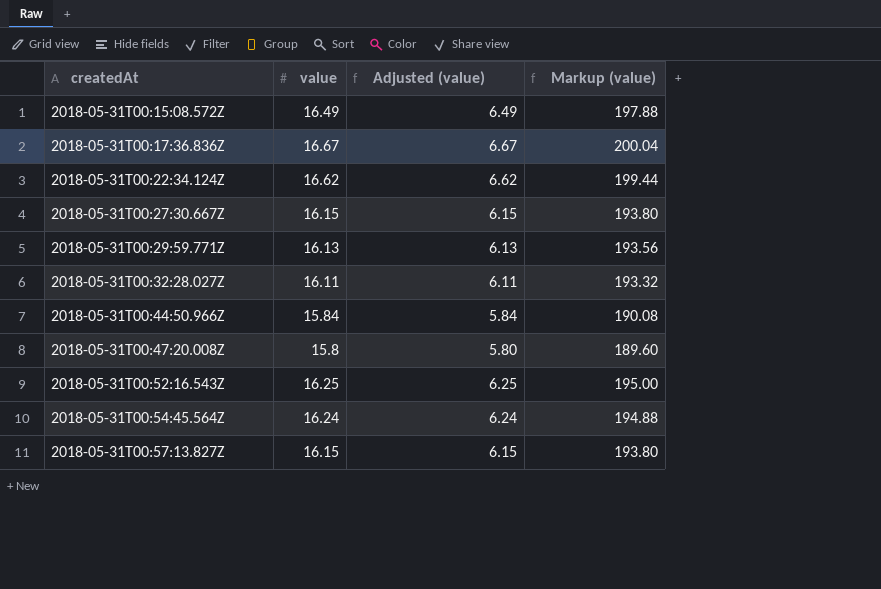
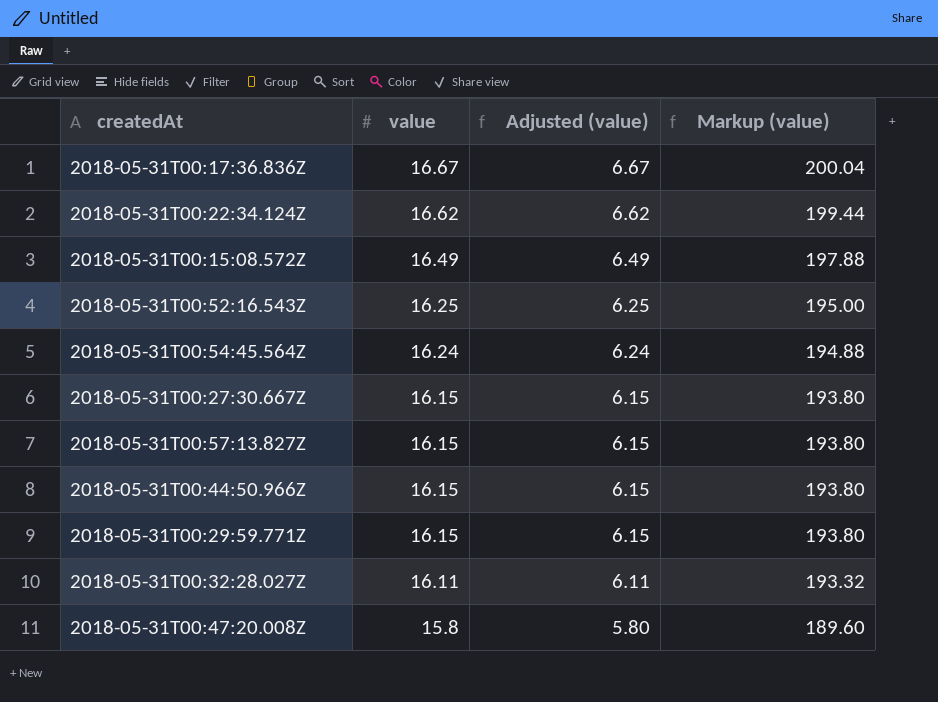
row order: createdAt ascending -> value descending
2018-05-31T00:44:50.966Z | value: 15.84 -> 16.15
2018-05-31T00:44:50.966Z | Adjusted (value): 5.84 -> 6.15
2018-05-31T00:44:50.966Z | Markup (value): 190.08 -> 193.80
2018-05-31T00:29:59.771Z | value: 16.13 -> 16.15
2018-05-31T00:29:59.771Z | Adjusted (value): 6.13 -> 6.15
2018-05-31T00:29:59.771Z | Markup (value): 193.56 -> 193.80

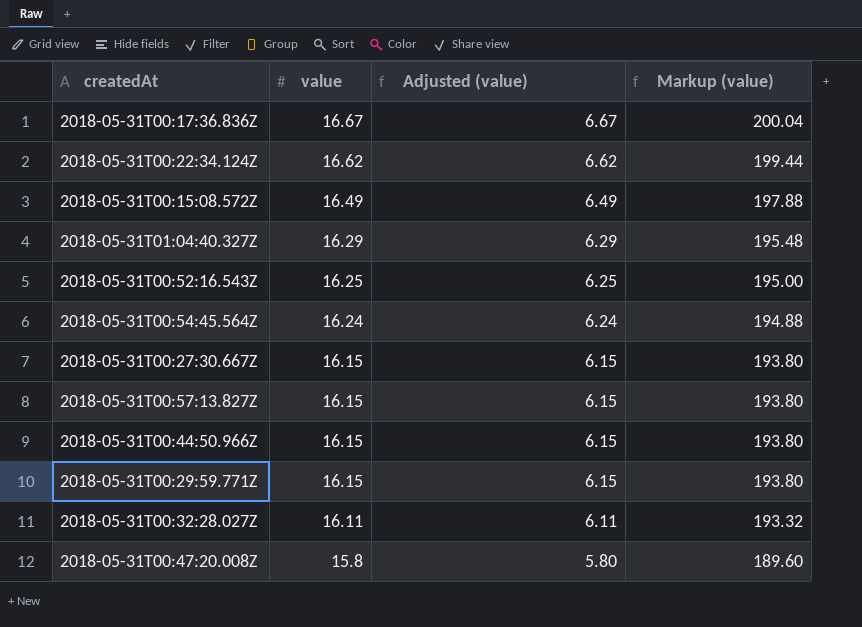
row 2018-05-31T01:04:40.327Z: none -> 16.29 | 6.29 | 195.48

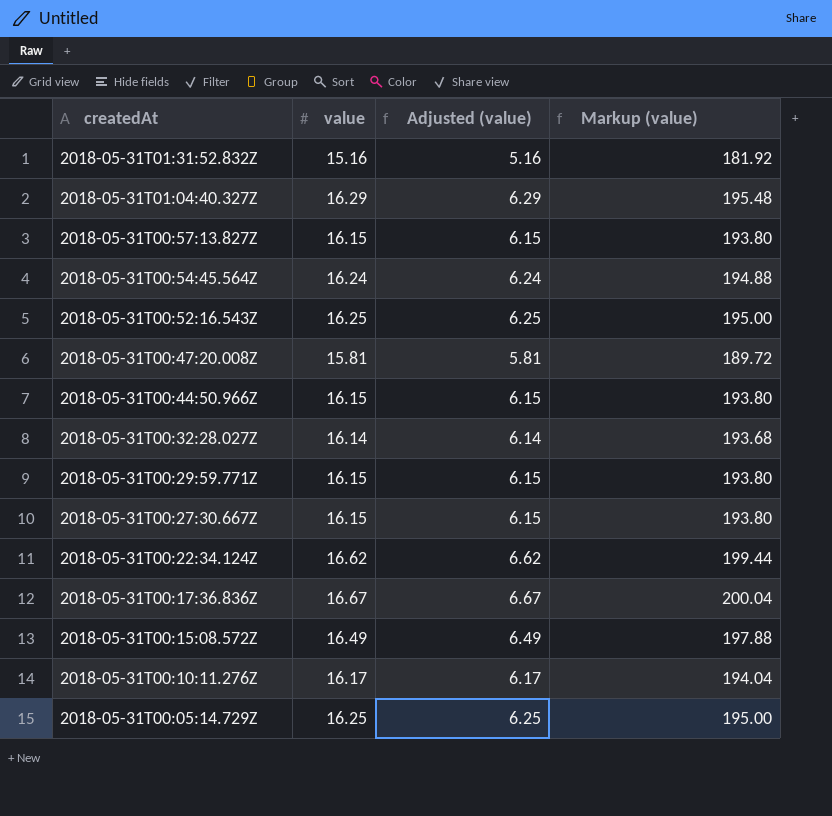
row order: value descending -> createdAt descending
row 2018-05-31T01:31:52.832Z: none -> 15.16 | 5.16 | 181.92
2018-05-31T00:47:20.008Z | value: 15.8 -> 15.81
2018-05-31T00:47:20.008Z | Adjusted (value): 5.80 -> 5.81
2018-05-31T00:47:20.008Z | Markup (value): 189.60 -> 189.72
2018-05-31T00:32:28.027Z | value: 16.11 -> 16.14
2018-05-31T00:32:28.027Z | Adjusted (value): 6.11 -> 6.14
2018-05-31T00:32:28.027Z | Markup (value): 193.32 -> 193.68
row 2018-05-31T00:10:11.276Z: none -> 16.17 | 6.17 | 194.04
row 2018-05-31T00:05:14.729Z: none -> 16.25 | 6.25 | 195.00

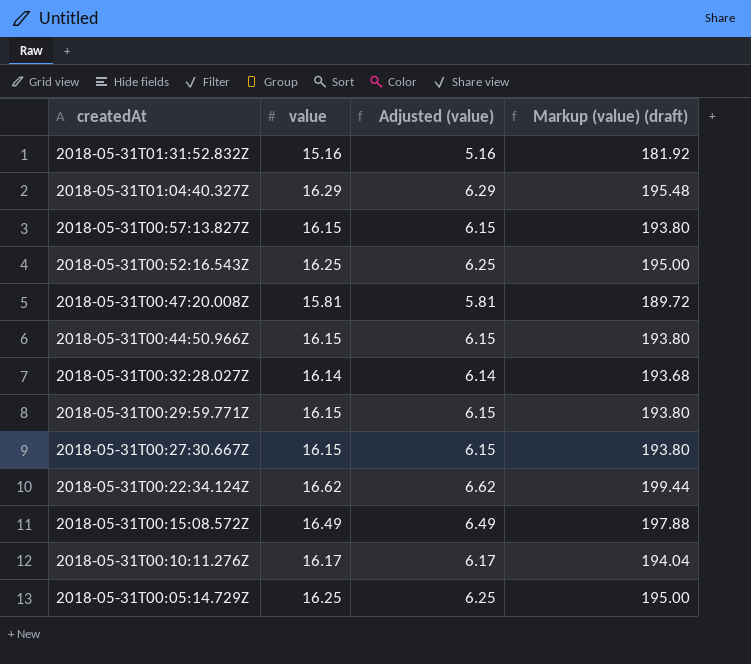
column name: Markup (value) -> Markup (value) (draft)
row 2018-05-31T00:54:45.564Z: 16.24 | 6.24 | 194.88 -> none
row 2018-05-31T00:17:36.836Z: 16.67 | 6.67 | 200.04 -> none

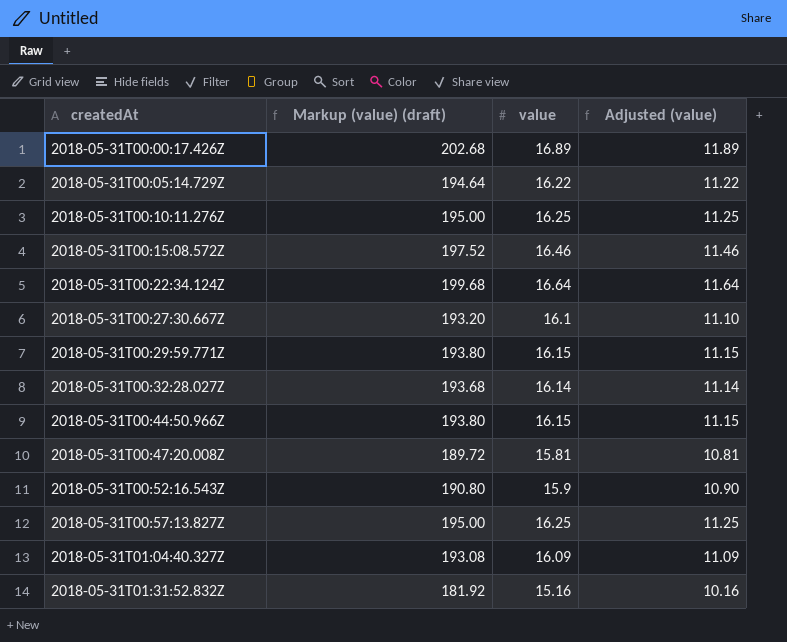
row order: createdAt descending -> createdAt ascending
column Markup (value) (draft) | position: 4 -> 2
column Adjusted (value) | formula: [value] - 10 -> [value] - 5
row 2018-05-31T00:00:17.426Z: none -> 202.68 | 16.89 | 11.89
2018-05-31T00:05:14.729Z | Markup (value) (draft): 195.00 -> 194.64
2018-05-31T00:05:14.729Z | value: 16.25 -> 16.22
2018-05-31T00:10:11.276Z | Markup (value) (draft): 194.04 -> 195.00
2018-05-31T00:10:11.276Z | value: 16.17 -> 16.25
2018-05-31T00:15:08.572Z | Markup (value) (draft): 197.88 -> 197.52
2018-05-31T00:15:08.572Z | value: 16.49 -> 16.46
2018-05-31T00:22:34.124Z | Markup (value) (draft): 199.44 -> 199.68
2018-05-31T00:22:34.124Z | value: 16.62 -> 16.64
2018-05-31T00:27:30.667Z | Markup (value) (draft): 193.80 -> 193.20
2018-05-31T00:27:30.667Z | value: 16.15 -> 16.1
2018-05-31T00:52:16.543Z | Markup (value) (draft): 195.00 -> 190.80
2018-05-31T00:52:16.543Z | value: 16.25 -> 15.9
2018-05-31T00:57:13.827Z | Markup (value) (draft): 193.80 -> 195.00
2018-05-31T00:57:13.827Z | value: 16.15 -> 16.25
2018-05-31T01:04:40.327Z | Markup (value) (draft): 195.48 -> 193.08
2018-05-31T01:04:40.327Z | value: 16.29 -> 16.09

